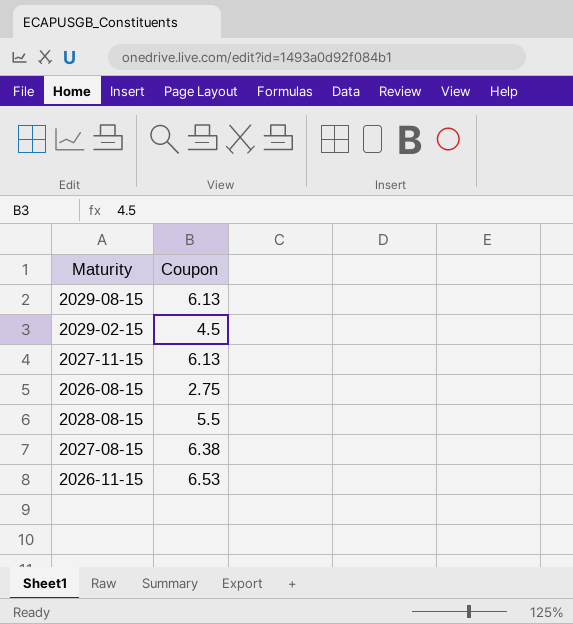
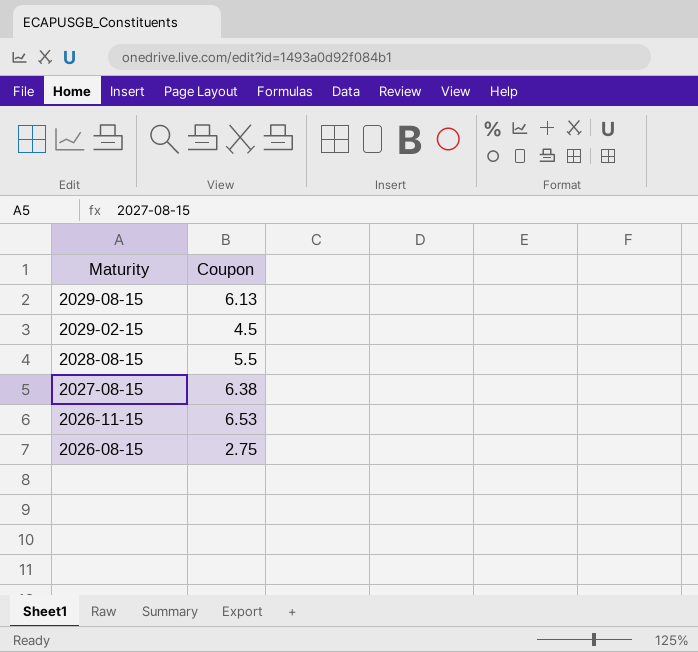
row order: none -> Maturity descending
row 2027-11-15: 6.13 -> none

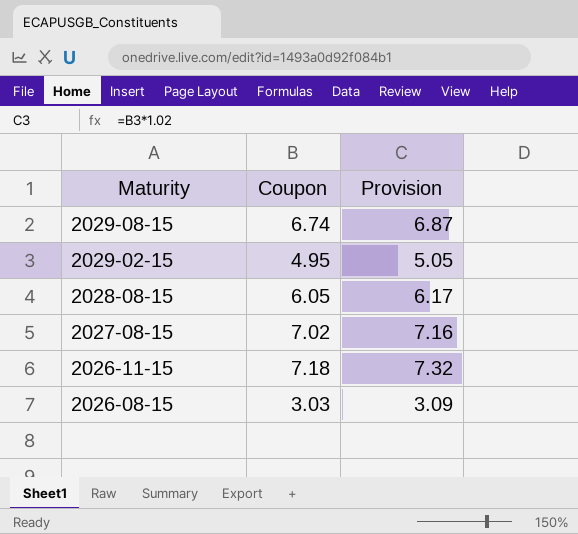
column Provision | formula: none -> [Coupon] * 1.02
2029-08-15 | Coupon: 6.13 -> 6.74
2029-02-15 | Coupon: 4.5 -> 4.95
2028-08-15 | Coupon: 5.5 -> 6.05
2027-08-15 | Coupon: 6.38 -> 7.02
2026-11-15 | Coupon: 6.53 -> 7.18
2026-08-15 | Coupon: 2.75 -> 3.03

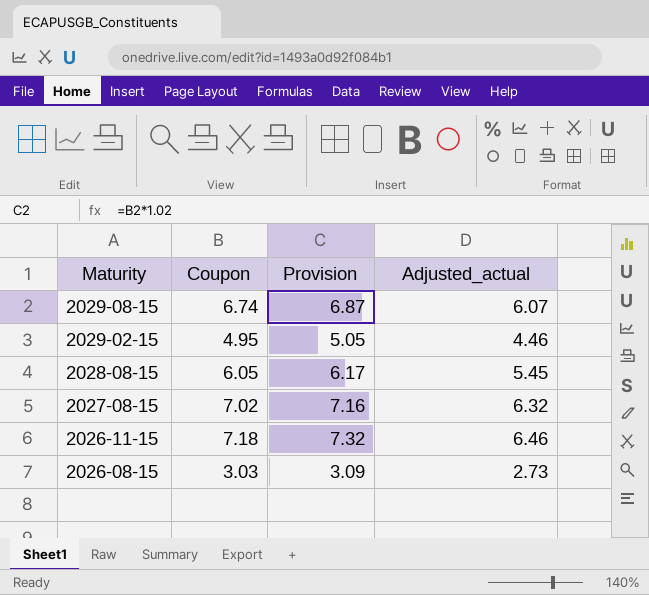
column Adjusted_actual | formula: none -> [Coupon] * 0.9

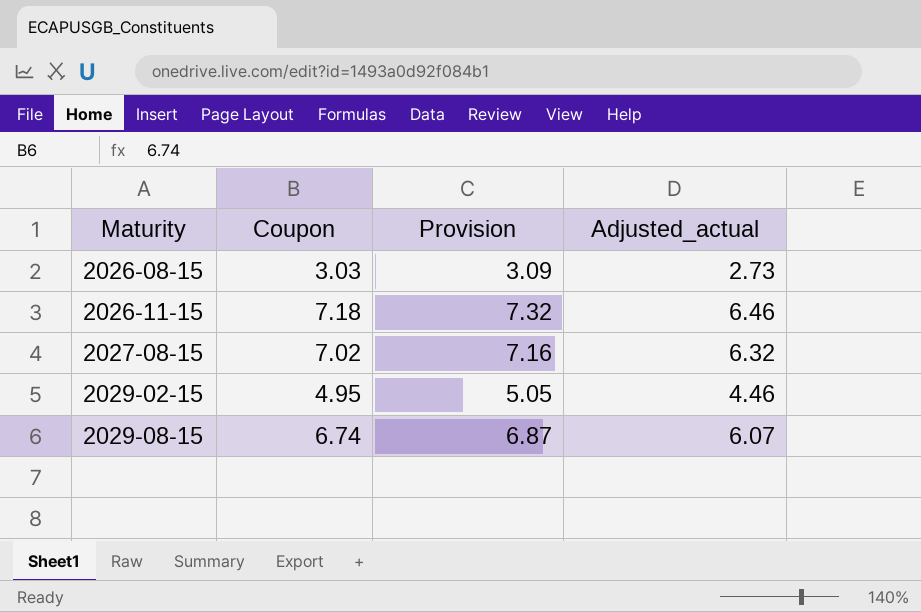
row order: Maturity descending -> Maturity ascending
row 2028-08-15: 6.05 | 6.17 | 5.45 -> none

